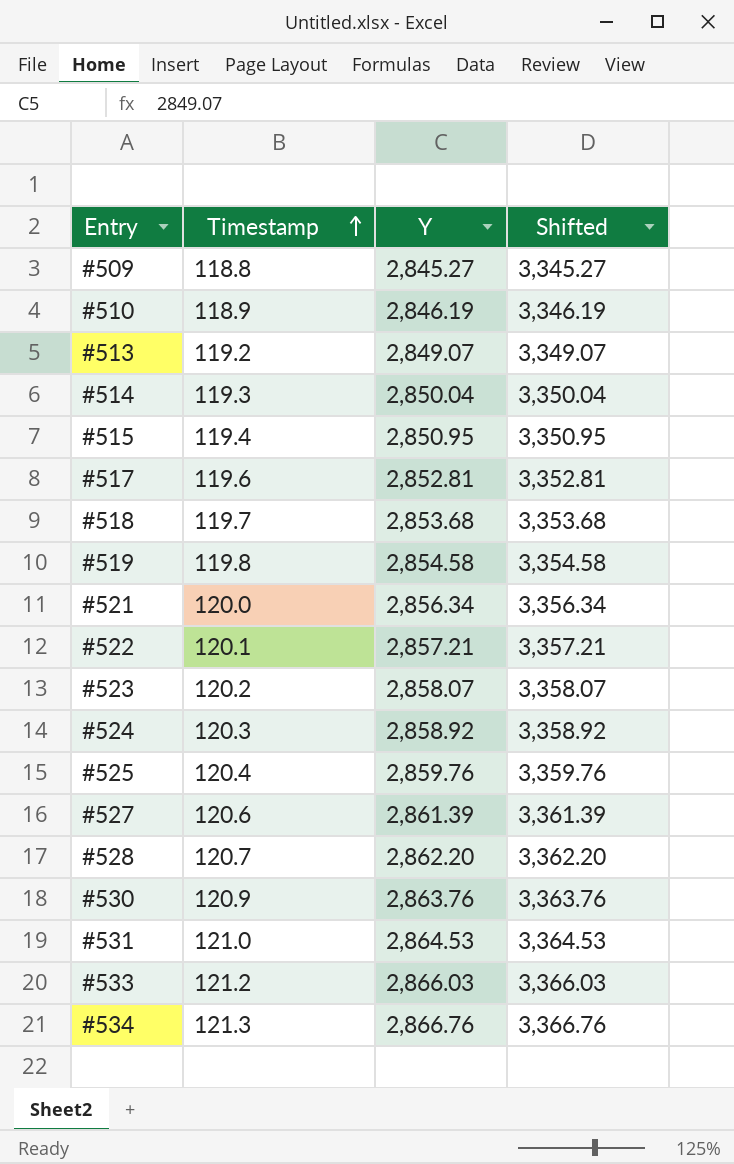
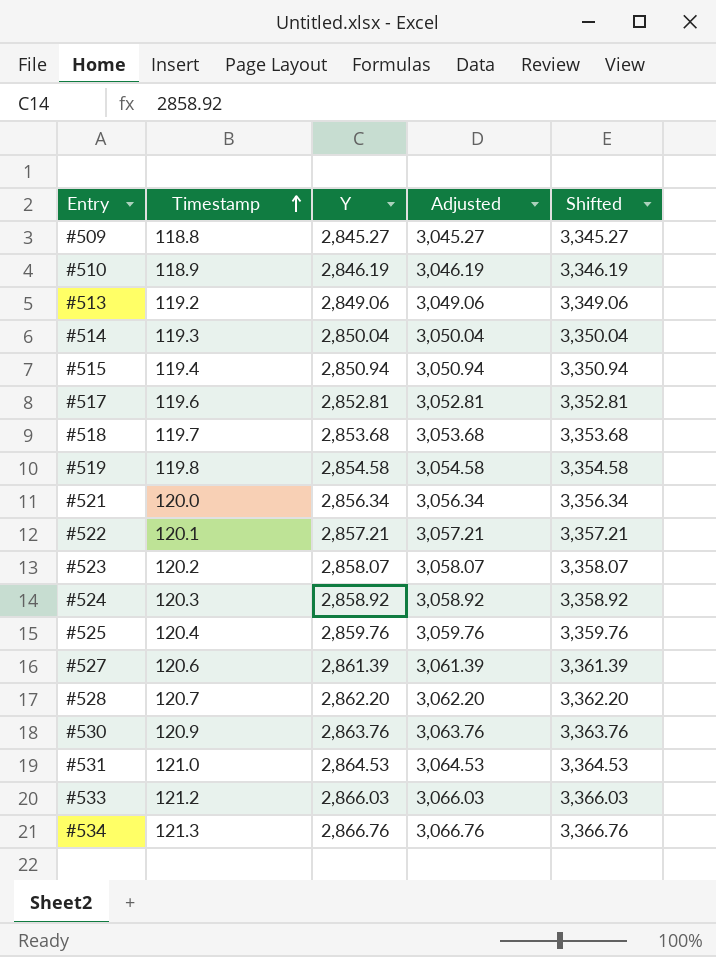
column Adjusted | formula: none -> [Y] + 200
#513 | Y: 2,849.07 -> 2,849.06
#513 | Shifted: 3,349.07 -> 3,349.06
#515 | Y: 2,850.95 -> 2,850.94
#515 | Shifted: 3,350.95 -> 3,350.94

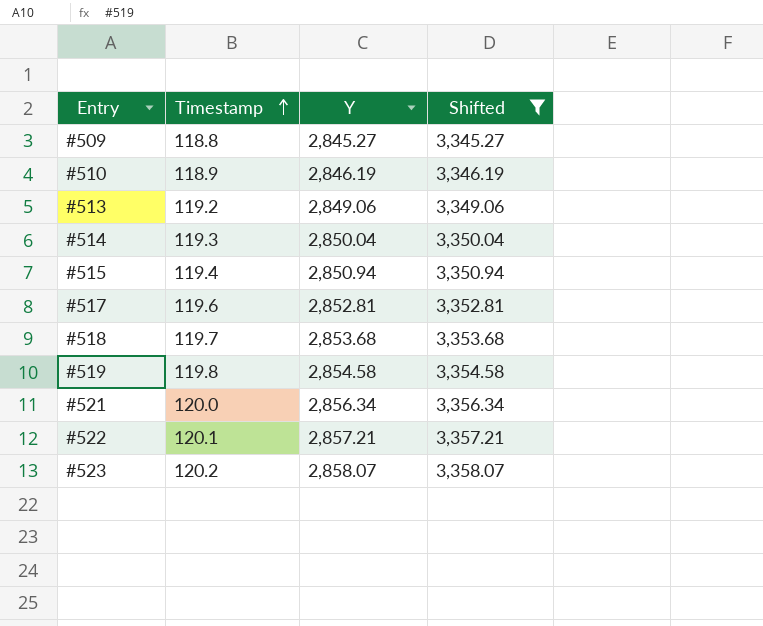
filter: none -> Shifted <= 3,358.07
column Adjusted | formula: [Y] + 200 -> none

